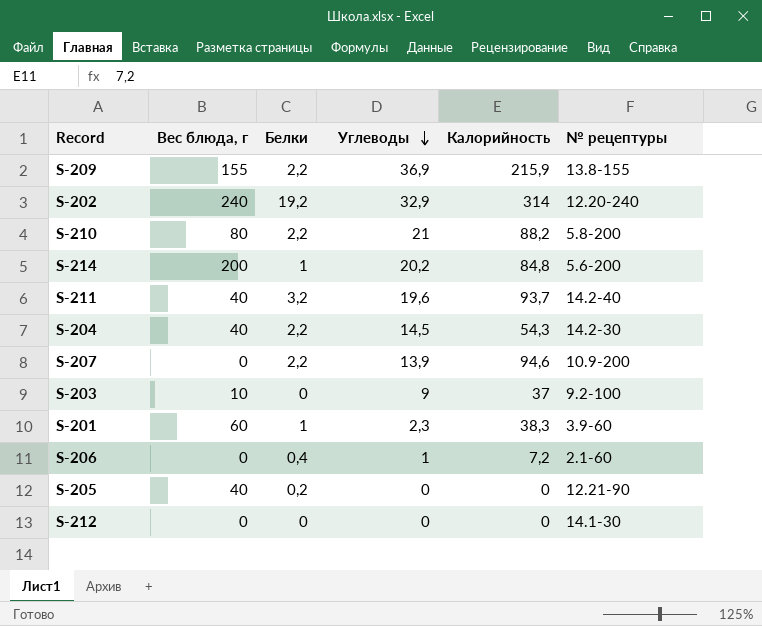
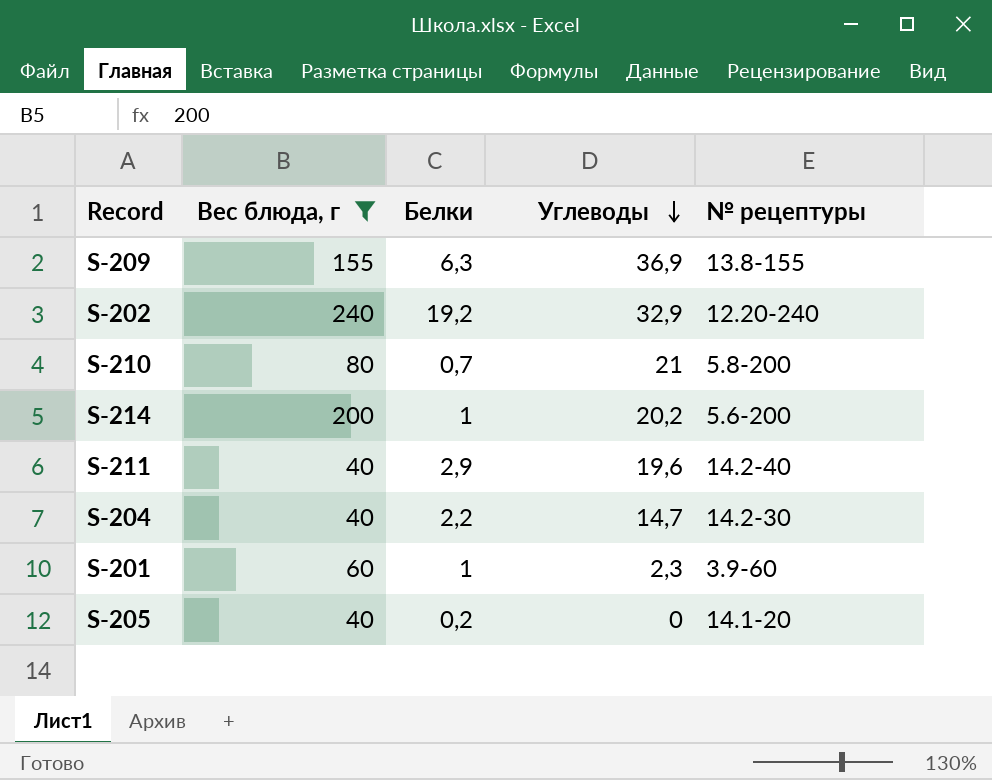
filter: none -> Вес блюда, г >= 40
column Калорийность | position: 5 -> none
S-209 | Белки: 2,2 -> 6,3
S-210 | Белки: 2,2 -> 0,7
S-211 | Белки: 3,2 -> 2,9
S-204 | Углеводы: 14,5 -> 14,7
S-205 | № рецептуры: 12.21-90 -> 14.1-20

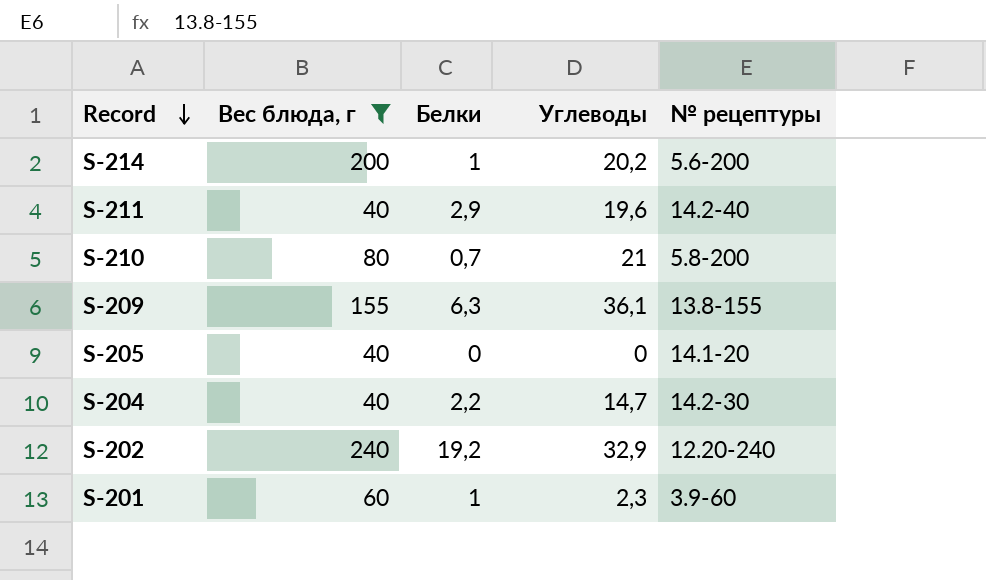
row order: Углеводы descending -> Record descending
S-209 | Углеводы: 36,9 -> 36,1
S-205 | Белки: 0,2 -> 0

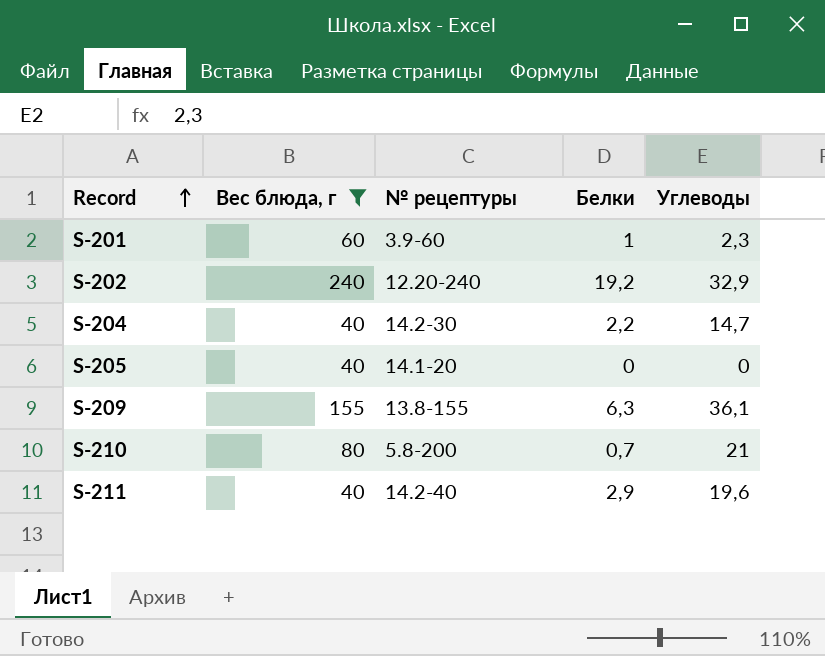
row order: Record descending -> Record ascending
column № рецептуры | position: 5 -> 3
row S-214: 200 | 1 | 20,2 | 5.6-200 -> none

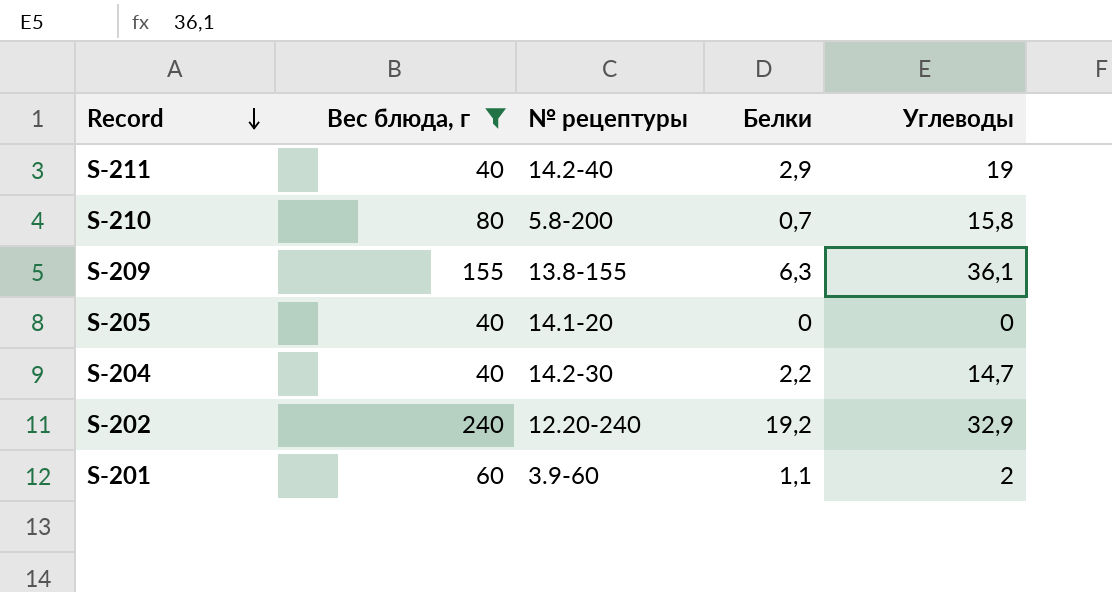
row order: Record ascending -> Record descending
S-211 | Углеводы: 19,6 -> 19
S-210 | Углеводы: 21 -> 15,8
S-201 | Белки: 1 -> 1,1
S-201 | Углеводы: 2,3 -> 2

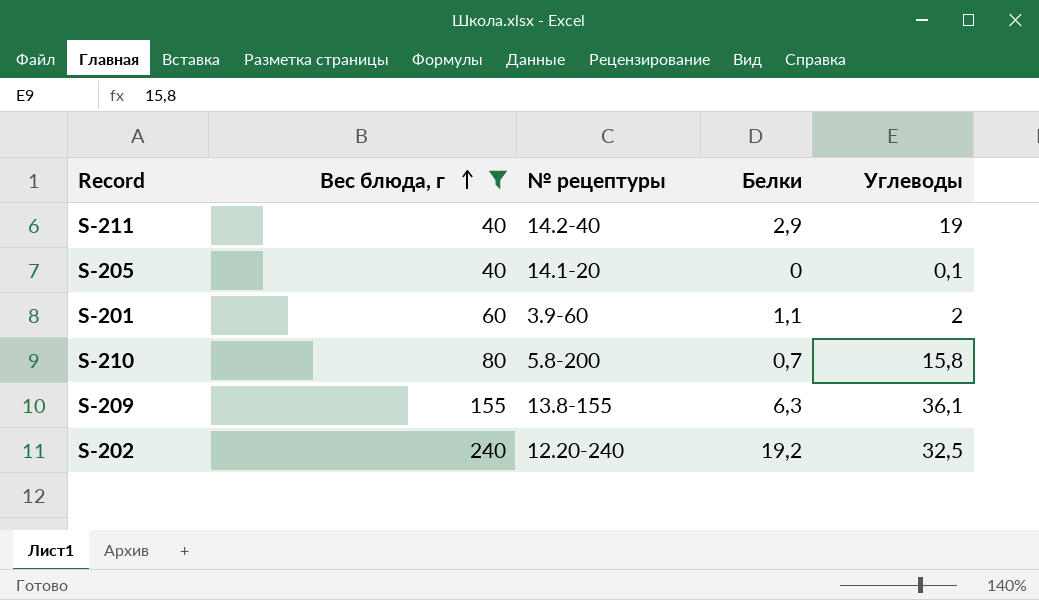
row order: Record descending -> Вес блюда, г ascending
row S-204: 40 | 14.2-30 | 2,2 | 14,7 -> none
S-205 | Углеводы: 0 -> 0,1
S-202 | Углеводы: 32,9 -> 32,5

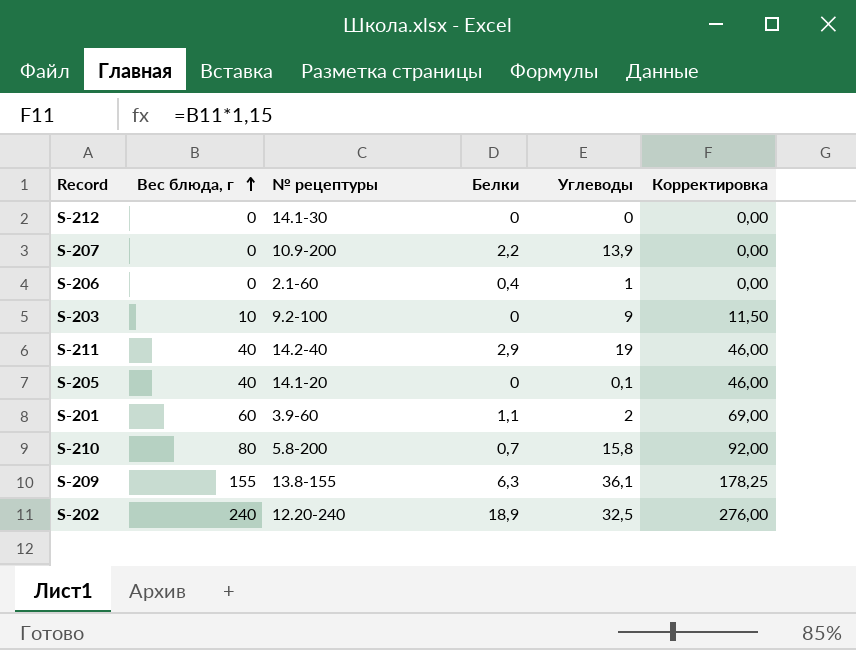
filter: Вес блюда, г >= 40 -> none
column Корректировка | formula: none -> [Вес блюда, г] * 1,15
S-202 | Белки: 19,2 -> 18,9

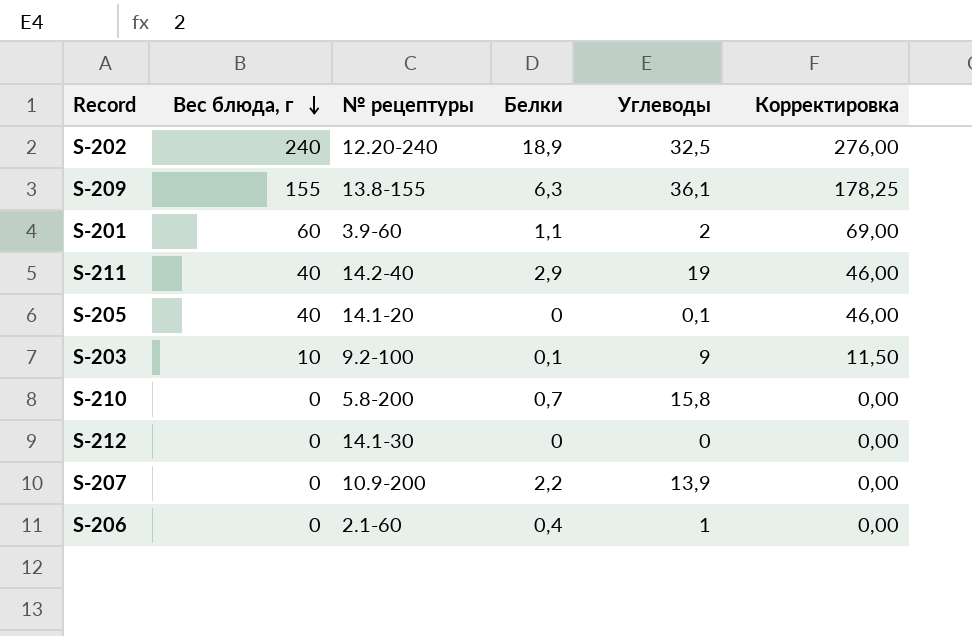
row order: Вес блюда, г ascending -> Вес блюда, г descending
S-203 | Белки: 0 -> 0,1
S-210 | Вес блюда, г: 80 -> 0
S-210 | Корректировка: 92,00 -> 0,00

